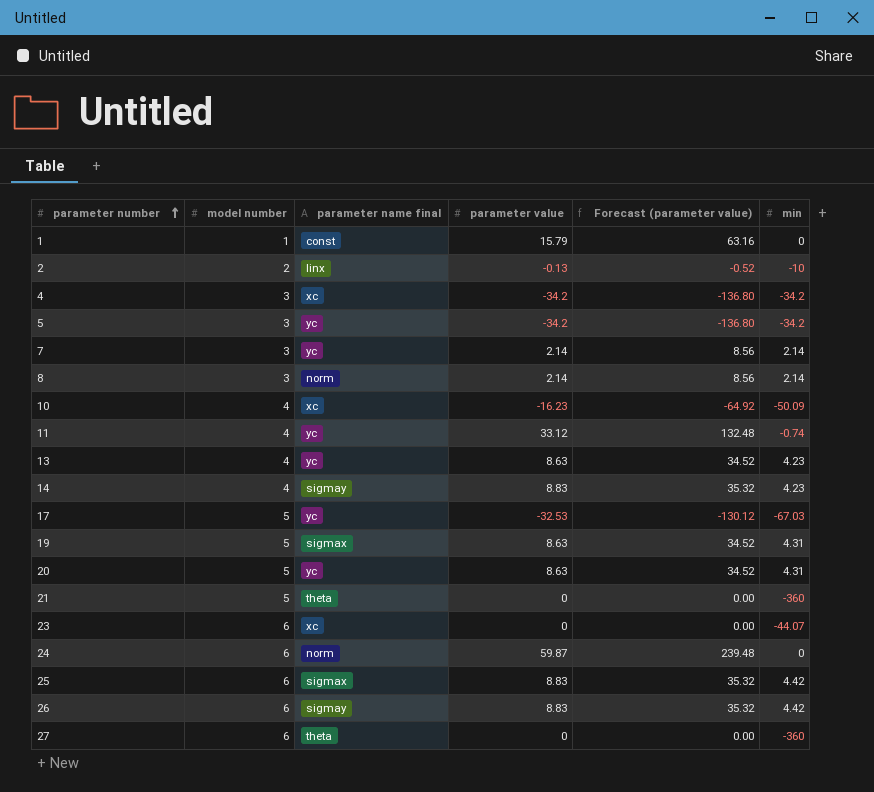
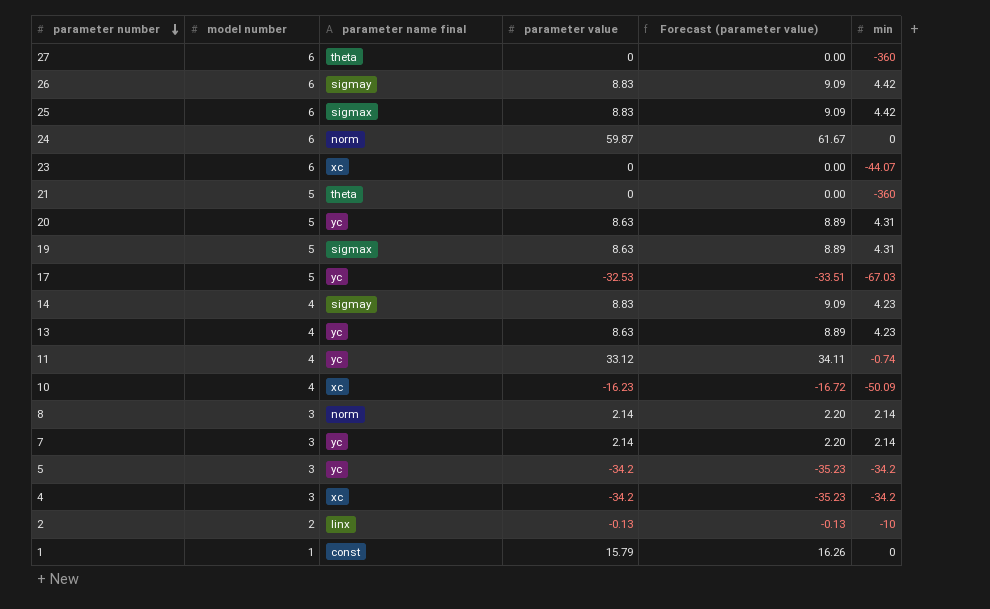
row order: parameter number ascending -> parameter number descending
column Forecast (parameter value) | formula: [parameter value] * 4 -> [parameter value] * 1.03

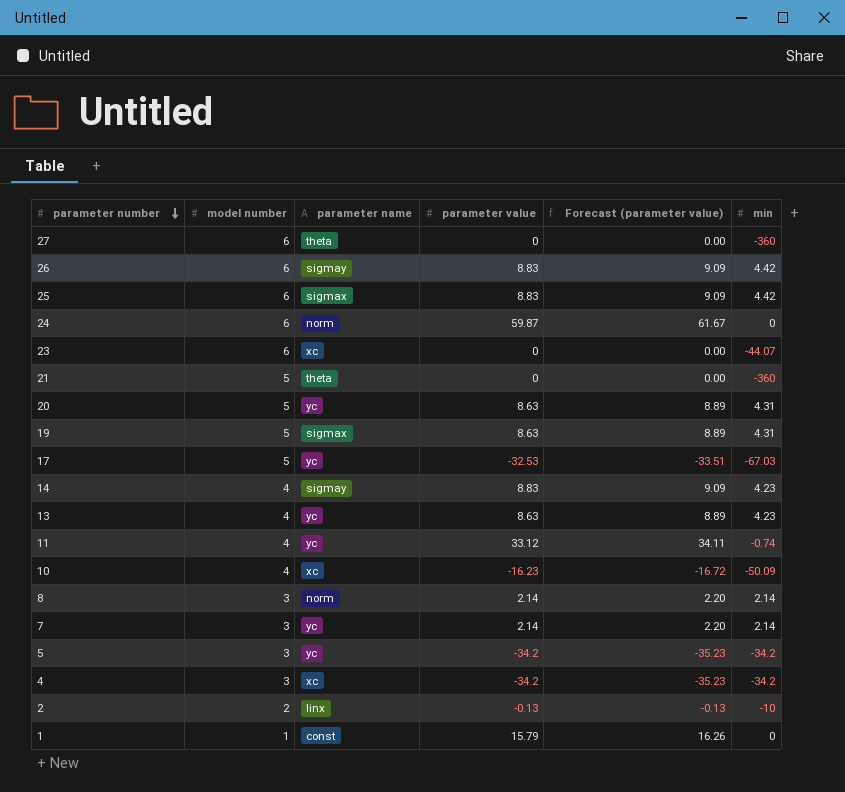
column name: parameter name final -> parameter name

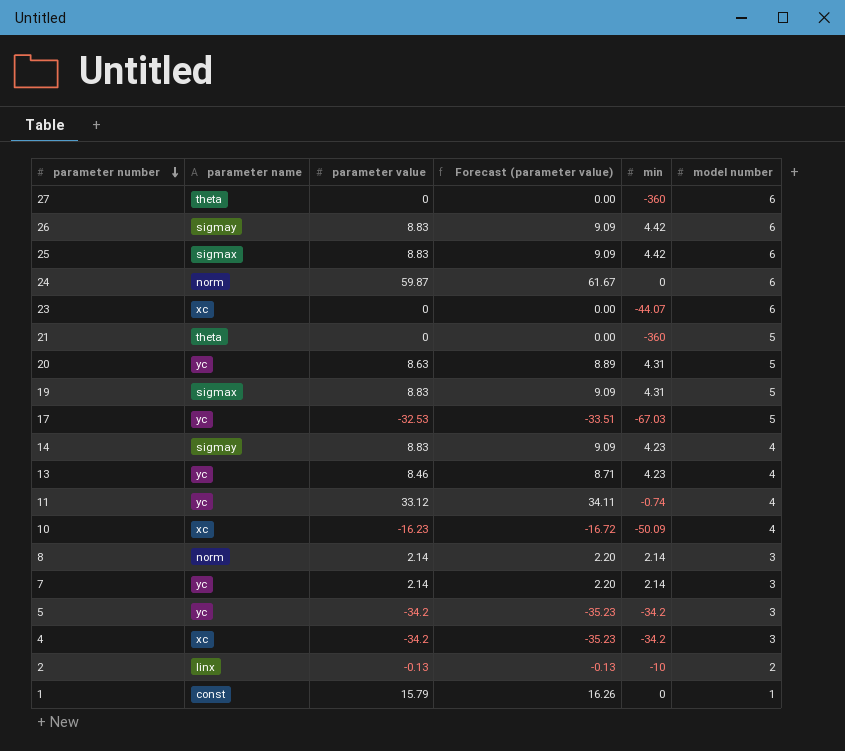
column model number | position: 2 -> 6
19 | parameter value: 8.63 -> 8.83
19 | Forecast (parameter value): 8.89 -> 9.09
13 | parameter value: 8.63 -> 8.46
13 | Forecast (parameter value): 8.89 -> 8.71

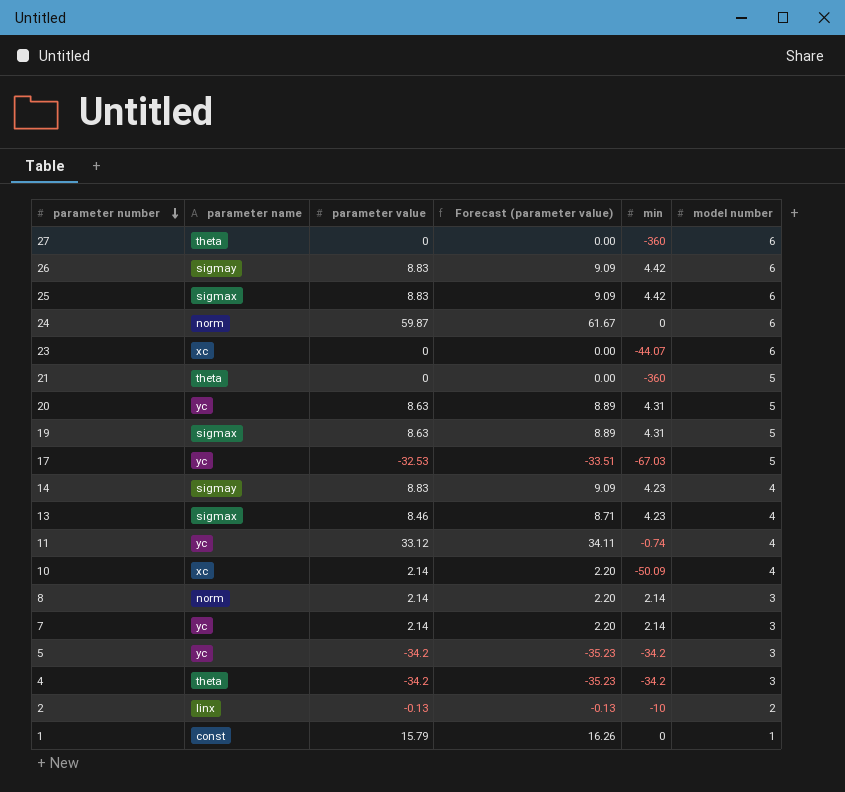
19 | parameter value: 8.83 -> 8.63
19 | Forecast (parameter value): 9.09 -> 8.89
13 | parameter name: yc -> sigmax
10 | parameter value: -16.23 -> 2.14
10 | Forecast (parameter value): -16.72 -> 2.20
4 | parameter name: xc -> theta

